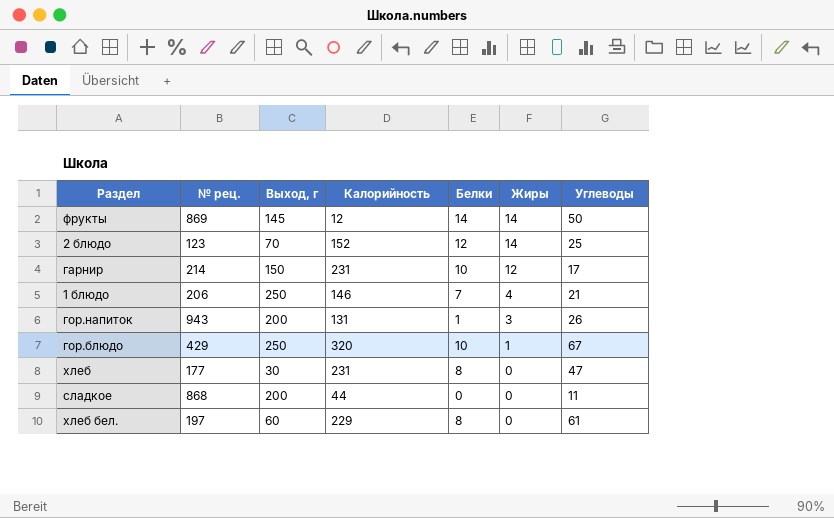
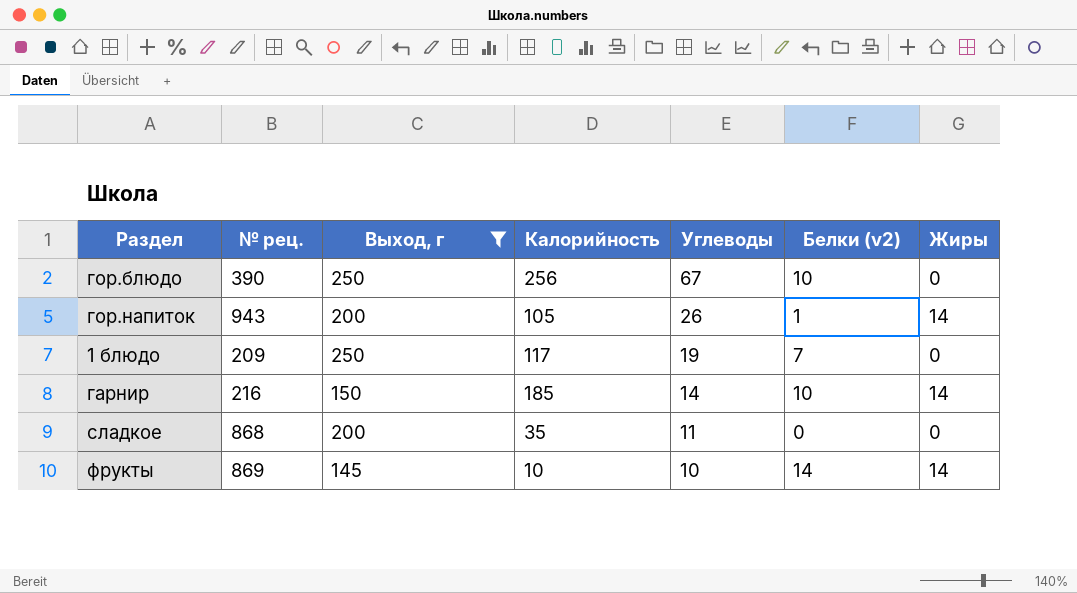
filter: none -> Выход, г >= 145
row order: Жиры descending -> Углеводы descending
column Углеводы | position: 7 -> 5
column name: Белки -> Белки (v2)
гор.блюдо | № рец.: 429 -> 390
гор.блюдо | Калорийность: 320 -> 256
гор.блюдо | Жиры: 1 -> 0
гор.напиток | Калорийность: 131 -> 105
гор.напиток | Жиры: 3 -> 14
1 блюдо | № рец.: 206 -> 209
1 блюдо | Калорийность: 146 -> 117
1 блюдо | Углеводы: 21 -> 19
1 блюдо | Жиры: 4 -> 0
гарнир | № рец.: 214 -> 216
гарнир | Калорийность: 231 -> 185
гарнир | Углеводы: 17 -> 14
гарнир | Жиры: 12 -> 14
сладкое | Калорийность: 44 -> 35
фрукты | Калорийность: 12 -> 10
фрукты | Углеводы: 50 -> 10

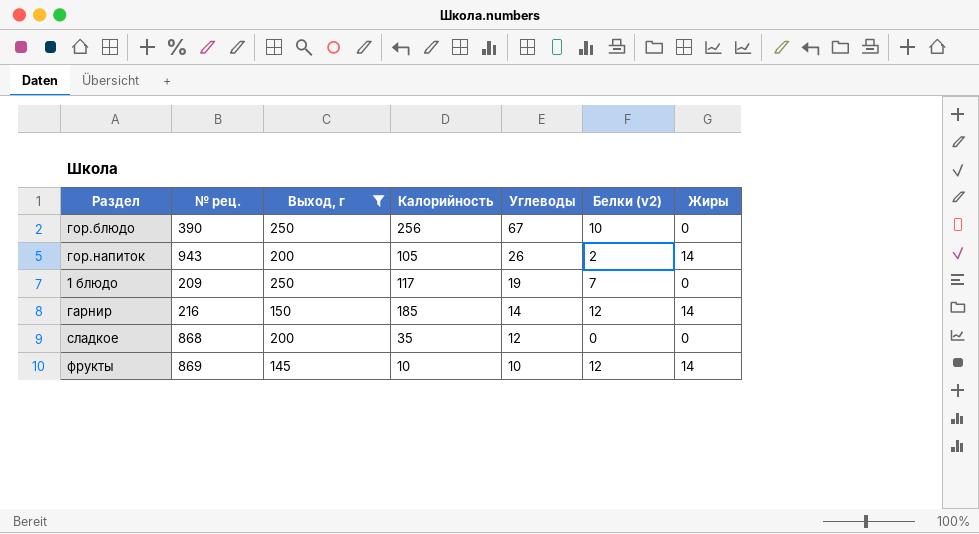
гор.напиток | Белки (v2): 1 -> 2
гарнир | Белки (v2): 10 -> 12
сладкое | Углеводы: 11 -> 12
фрукты | Белки (v2): 14 -> 12

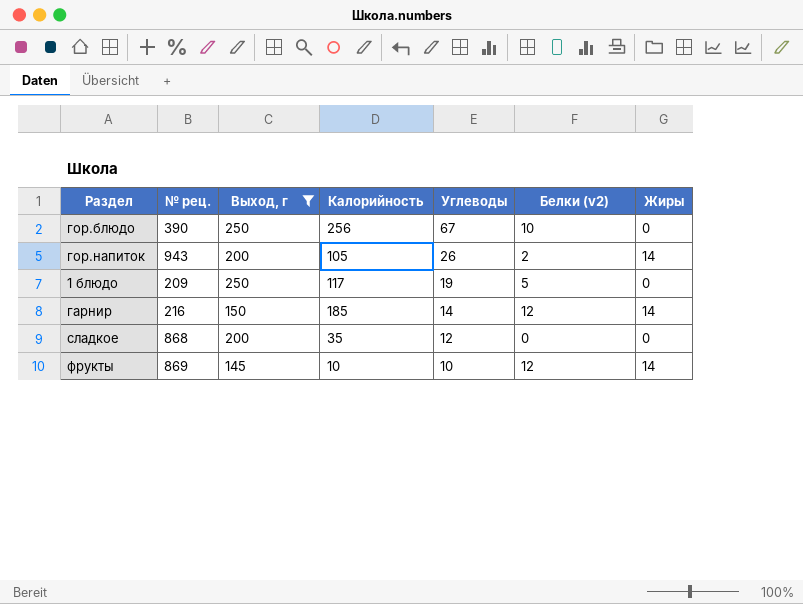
1 блюдо | Белки (v2): 7 -> 5

